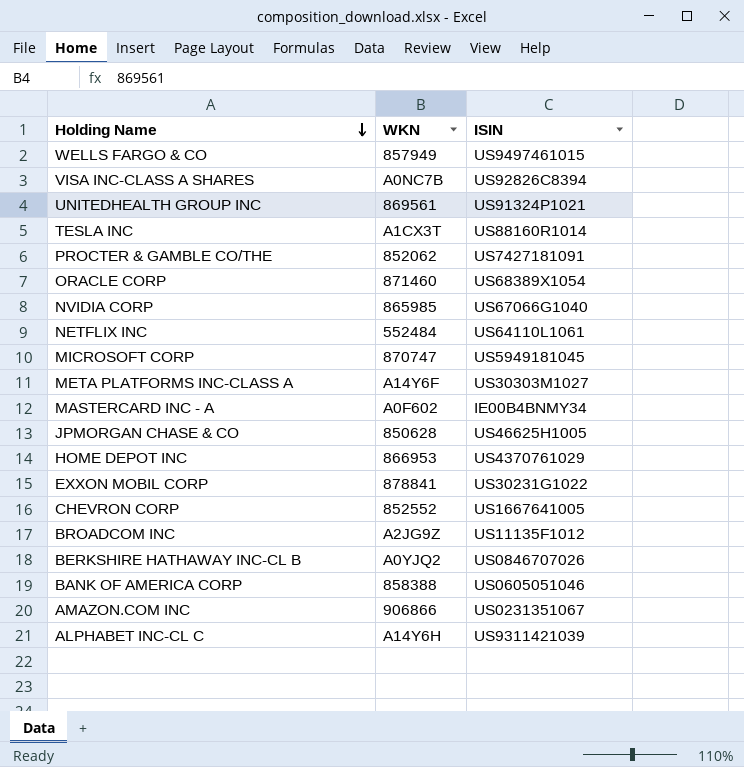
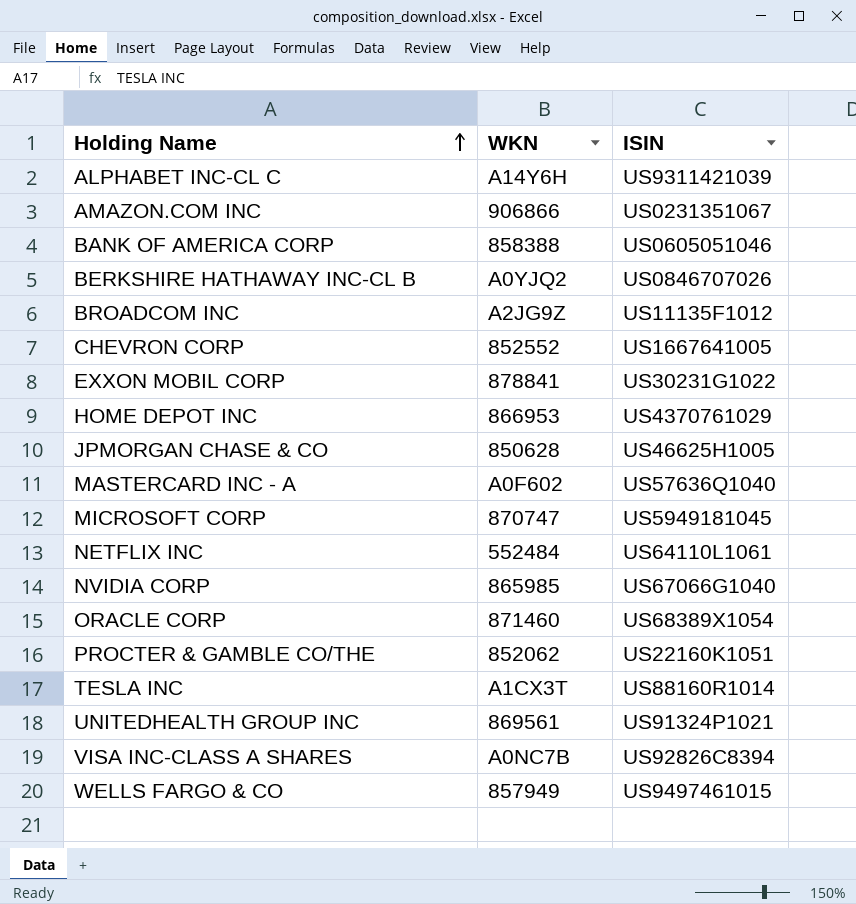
row order: Holding Name descending -> Holding Name ascending
row META PLATFORMS INC-CLASS A: A14Y6F | US30303M1027 -> none
MASTERCARD INC - A | ISIN: IE00B4BNMY34 -> US57636Q1040
PROCTER & GAMBLE CO/THE | ISIN: US7427181091 -> US22160K1051

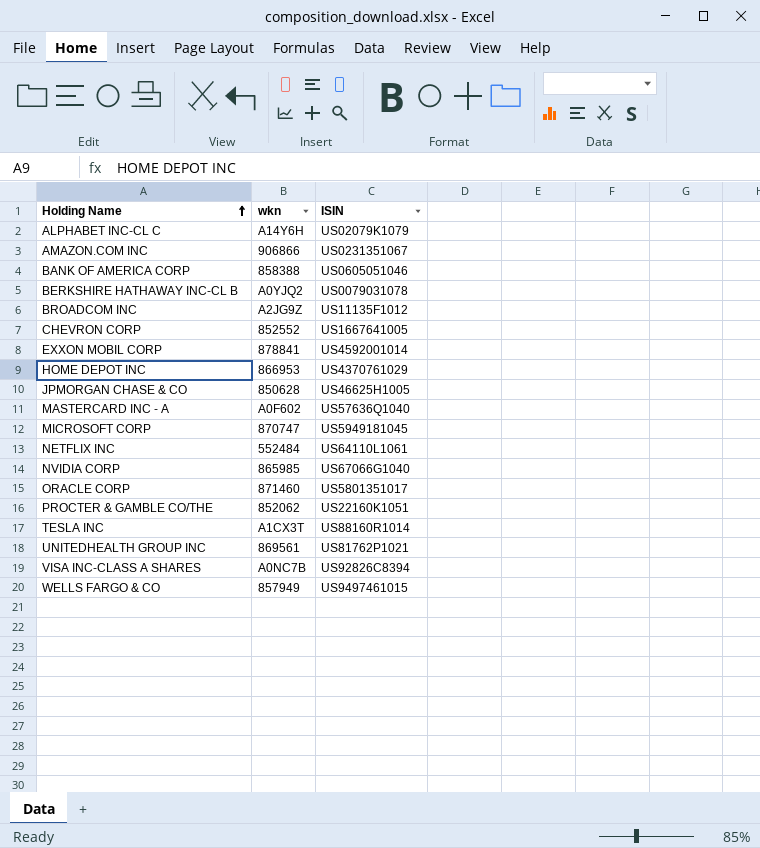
column name: WKN -> wkn
ALPHABET INC-CL C | ISIN: US9311421039 -> US02079K1079
BERKSHIRE HATHAWAY INC-CL B | ISIN: US0846707026 -> US0079031078
EXXON MOBIL CORP | ISIN: US30231G1022 -> US4592001014
ORACLE CORP | ISIN: US68389X1054 -> US5801351017
UNITEDHEALTH GROUP INC | ISIN: US91324P1021 -> US81762P1021

